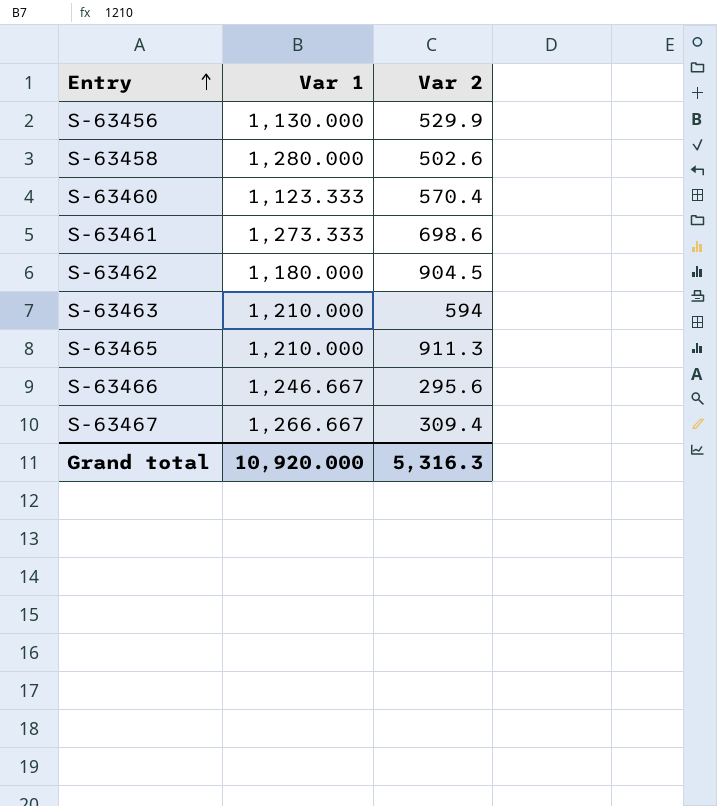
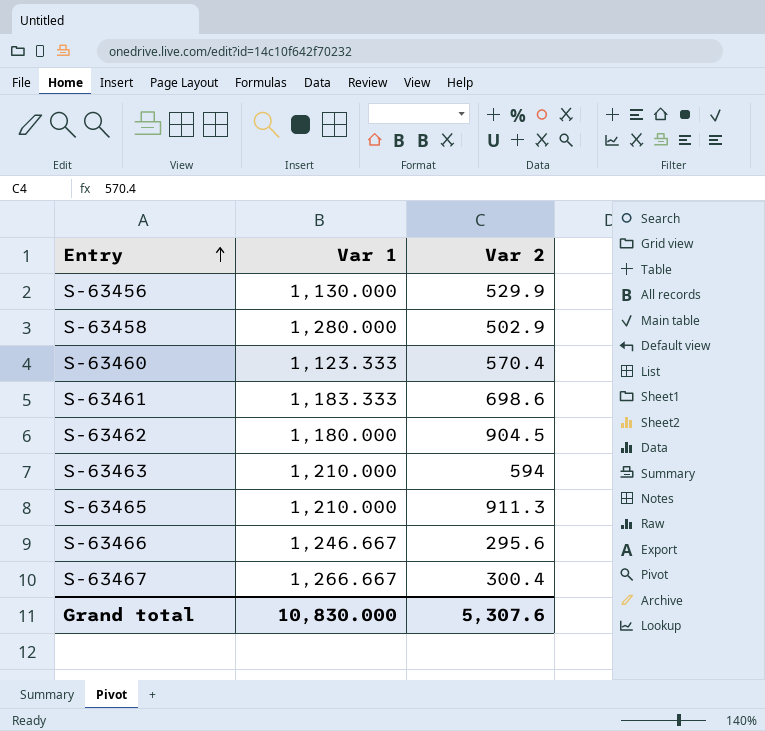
S-63458 | Var 2: 502.6 -> 502.9
S-63461 | Var 1: 1,273.333 -> 1,183.333
S-63467 | Var 2: 309.4 -> 300.4
Grand total | Var 1: 10,920.000 -> 10,830.000
Grand total | Var 2: 5,316.3 -> 5,307.6

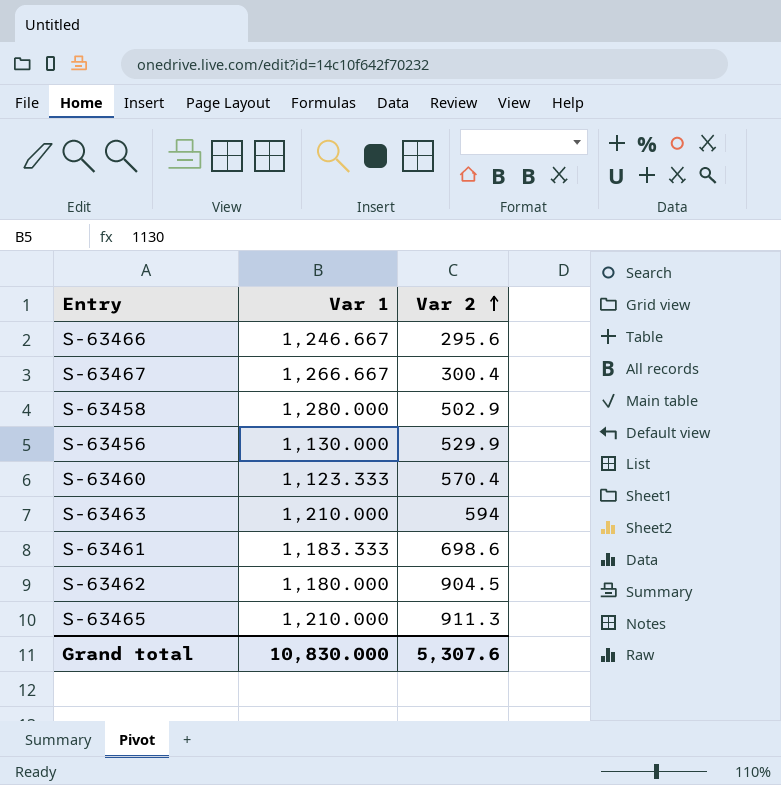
row order: Entry ascending -> Var 2 ascending

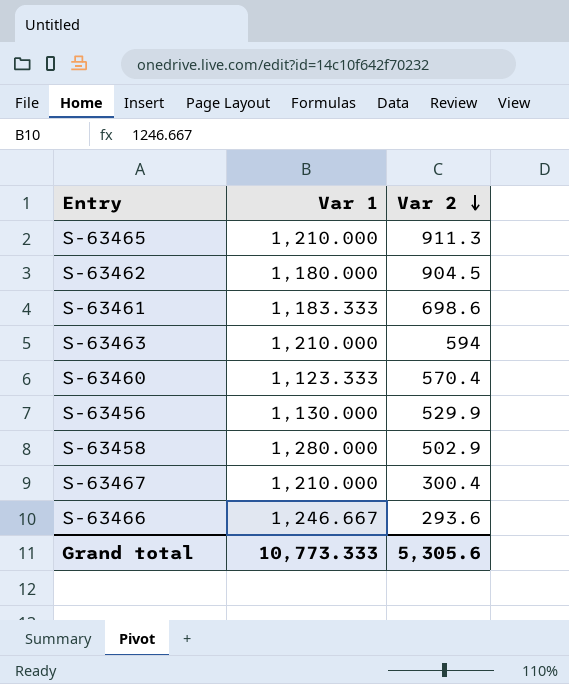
row order: Var 2 ascending -> Var 2 descending
S-63467 | Var 1: 1,266.667 -> 1,210.000
S-63466 | Var 2: 295.6 -> 293.6
Grand total | Var 1: 10,830.000 -> 10,773.333
Grand total | Var 2: 5,307.6 -> 5,305.6

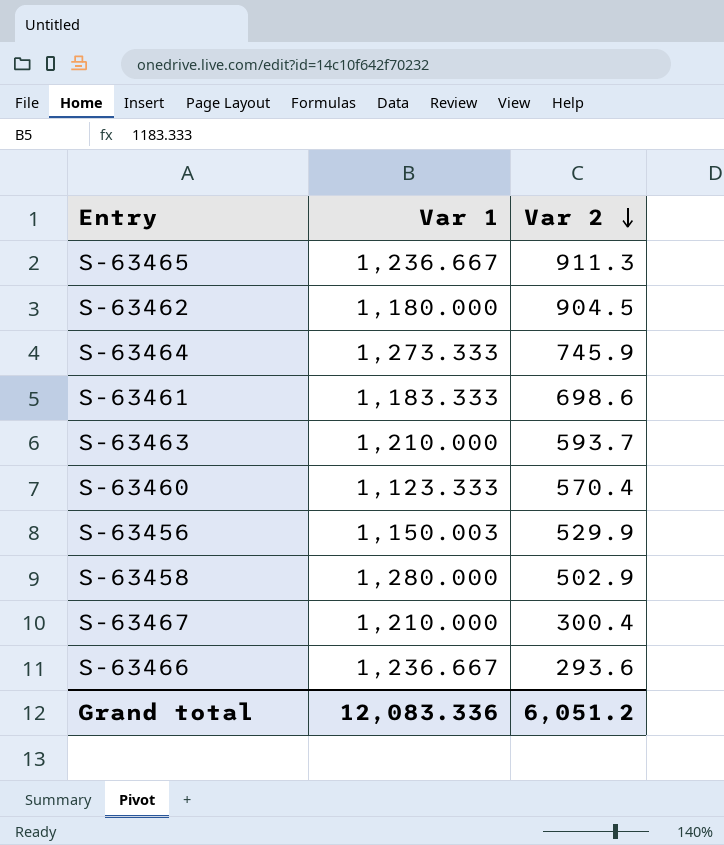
S-63465 | Var 1: 1,210.000 -> 1,236.667
row S-63464: none -> 1,273.333 | 745.9
S-63463 | Var 2: 594 -> 593.7
S-63456 | Var 1: 1,130.000 -> 1,150.003
S-63466 | Var 1: 1,246.667 -> 1,236.667
Grand total | Var 1: 10,773.333 -> 12,083.336
Grand total | Var 2: 5,305.6 -> 6,051.2

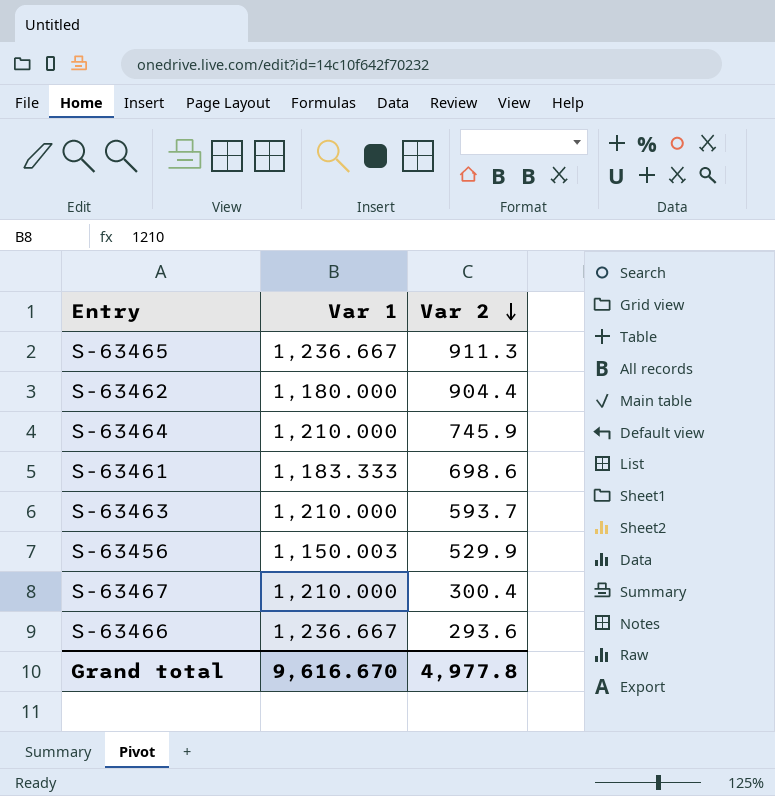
row S-63460: 1,123.333 | 570.4 -> none
row S-63458: 1,280.000 | 502.9 -> none
S-63462 | Var 2: 904.5 -> 904.4
S-63464 | Var 1: 1,273.333 -> 1,210.000
Grand total | Var 1: 12,083.336 -> 9,616.670
Grand total | Var 2: 6,051.2 -> 4,977.8

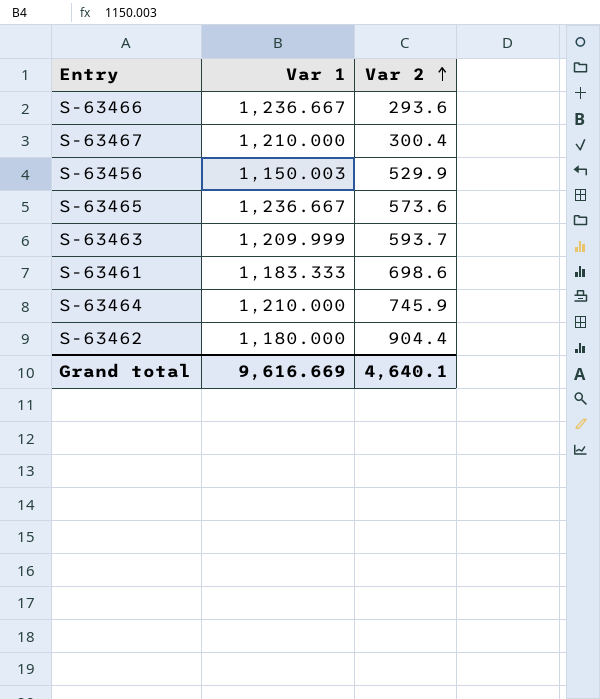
row order: Var 2 descending -> Var 2 ascending
S-63465 | Var 2: 911.3 -> 573.6
S-63463 | Var 1: 1,210.000 -> 1,209.999
Grand total | Var 1: 9,616.670 -> 9,616.669
Grand total | Var 2: 4,977.8 -> 4,640.1

